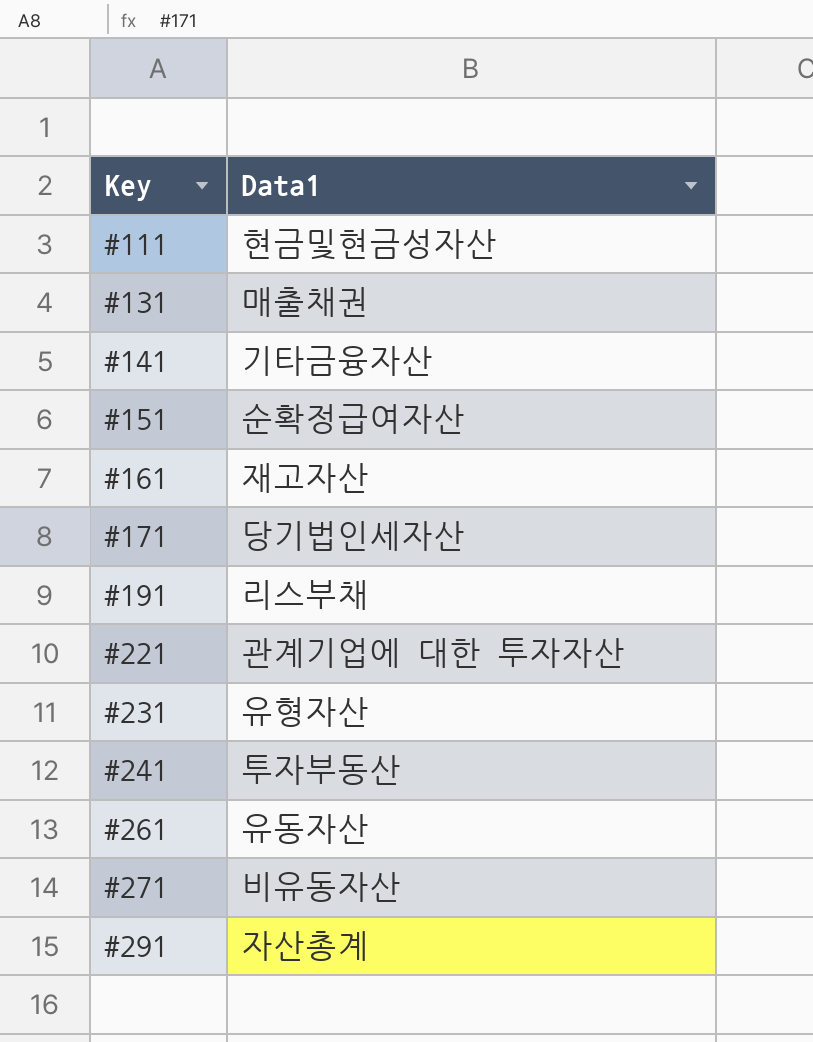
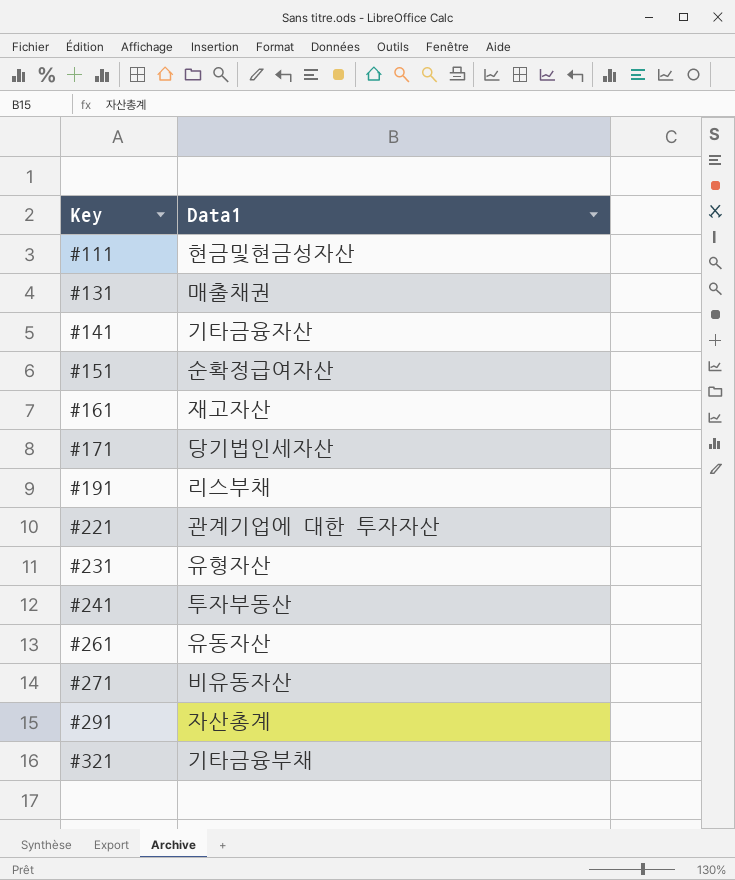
row #321: none -> 기타금융부채

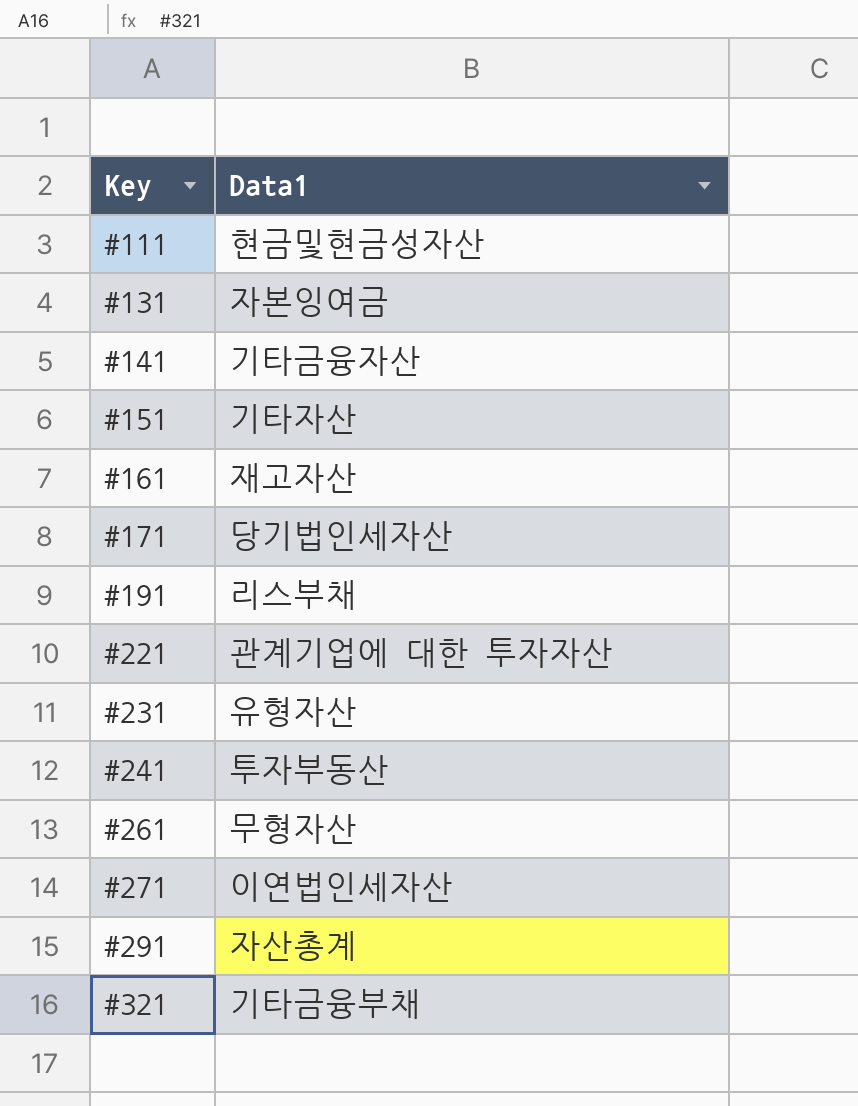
#131 | Data1: 매출채권 -> 자본잉여금
#151 | Data1: 순확정급여자산 -> 기타자산
#261 | Data1: 유동자산 -> 무형자산
#271 | Data1: 비유동자산 -> 이연법인세자산

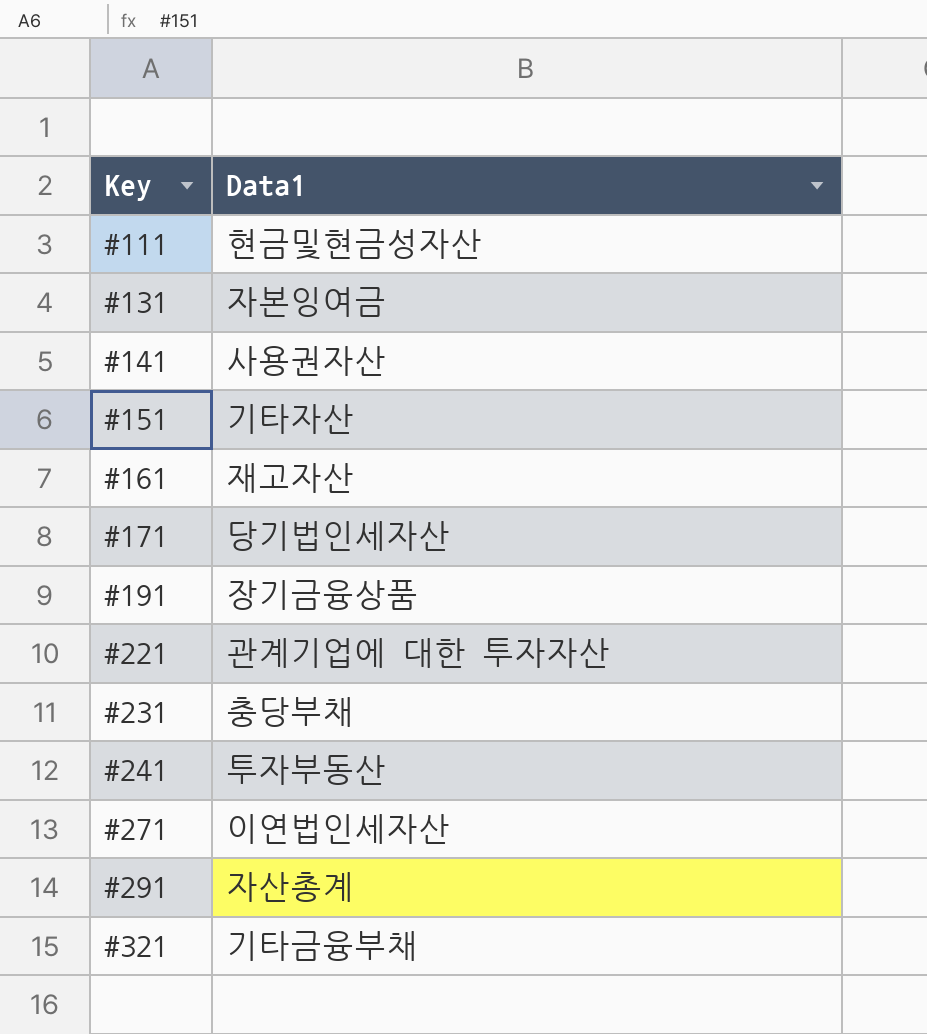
row #261: 무형자산 -> none
#141 | Data1: 기타금융자산 -> 사용권자산
#191 | Data1: 리스부채 -> 장기금융상품
#231 | Data1: 유형자산 -> 충당부채

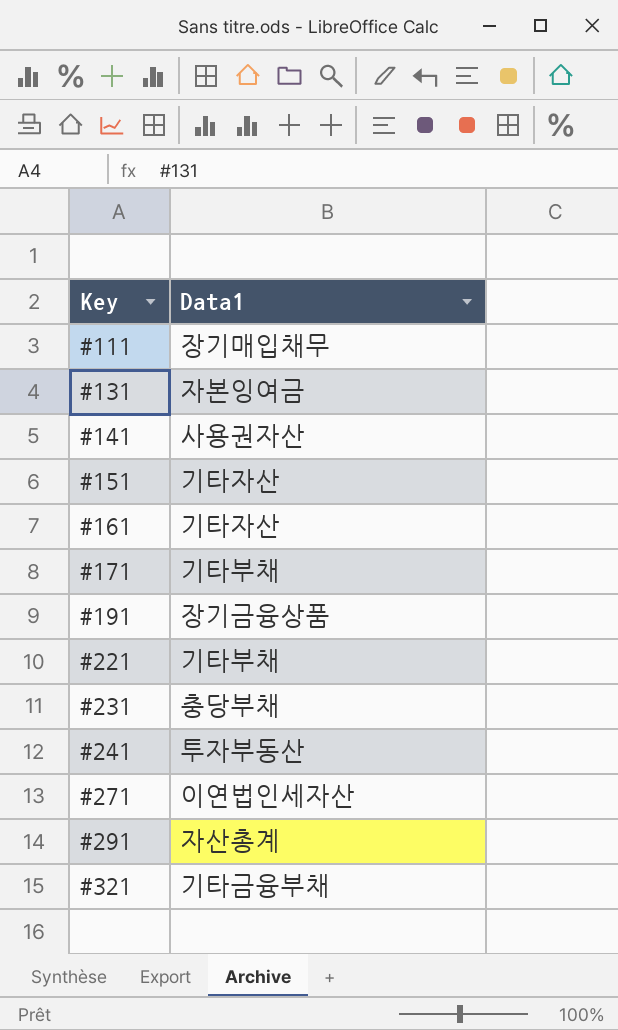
#111 | Data1: 현금및현금성자산 -> 장기매입채무
#161 | Data1: 재고자산 -> 기타자산
#171 | Data1: 당기법인세자산 -> 기타부채
#221 | Data1: 관계기업에 대한 투자자산 -> 기타부채

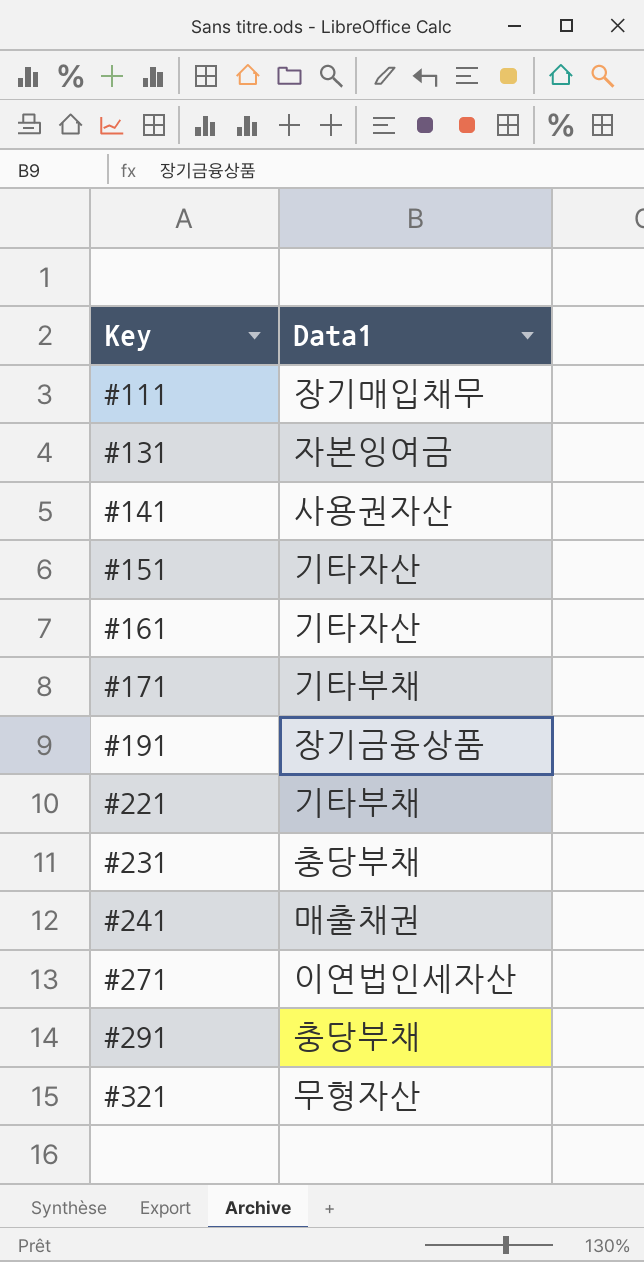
#241 | Data1: 투자부동산 -> 매출채권
#291 | Data1: 자산총계 -> 충당부채
#321 | Data1: 기타금융부채 -> 무형자산

